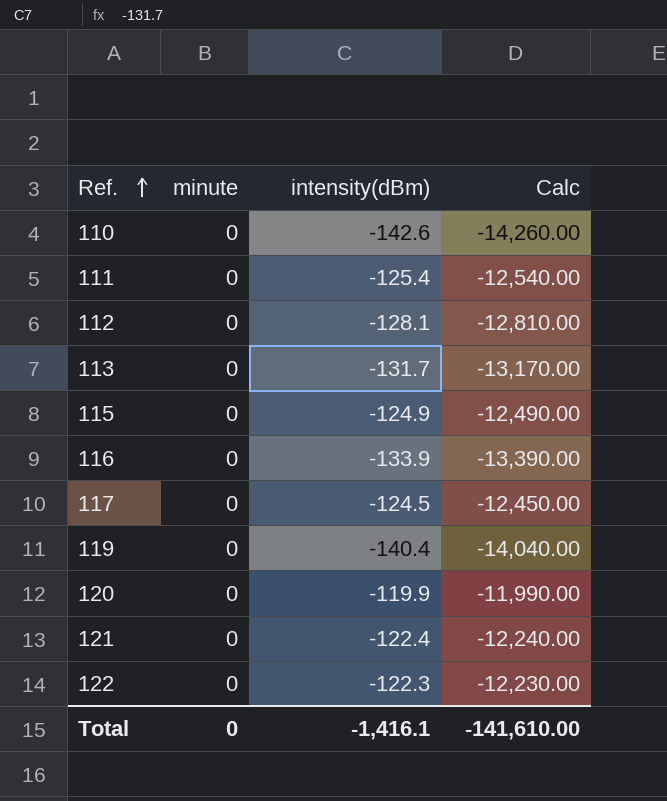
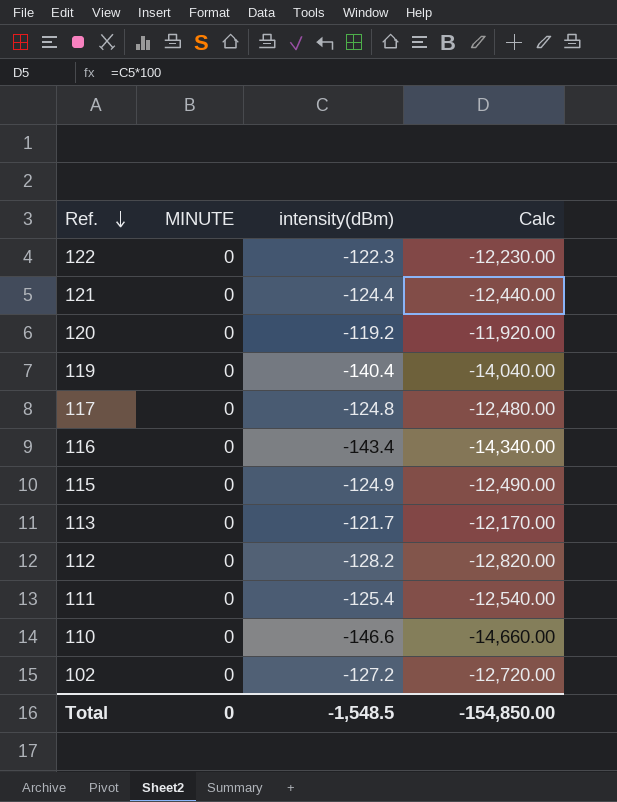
row order: Ref. ascending -> Ref. descending
column name: minute -> MINUTE
121 | intensity(dBm): -122.4 -> -124.4
121 | Calc: -12,240.00 -> -12,440.00
120 | intensity(dBm): -119.9 -> -119.2
120 | Calc: -11,990.00 -> -11,920.00
117 | intensity(dBm): -124.5 -> -124.8
117 | Calc: -12,450.00 -> -12,480.00
116 | intensity(dBm): -133.9 -> -143.4
116 | Calc: -13,390.00 -> -14,340.00
113 | intensity(dBm): -131.7 -> -121.7
113 | Calc: -13,170.00 -> -12,170.00
112 | intensity(dBm): -128.1 -> -128.2
112 | Calc: -12,810.00 -> -12,820.00
110 | intensity(dBm): -142.6 -> -146.6
110 | Calc: -14,260.00 -> -14,660.00
row 102: none -> 0 | -127.2 | -12,720.00
Total | intensity(dBm): -1,416.1 -> -1,548.5
Total | Calc: -141,610.00 -> -154,850.00

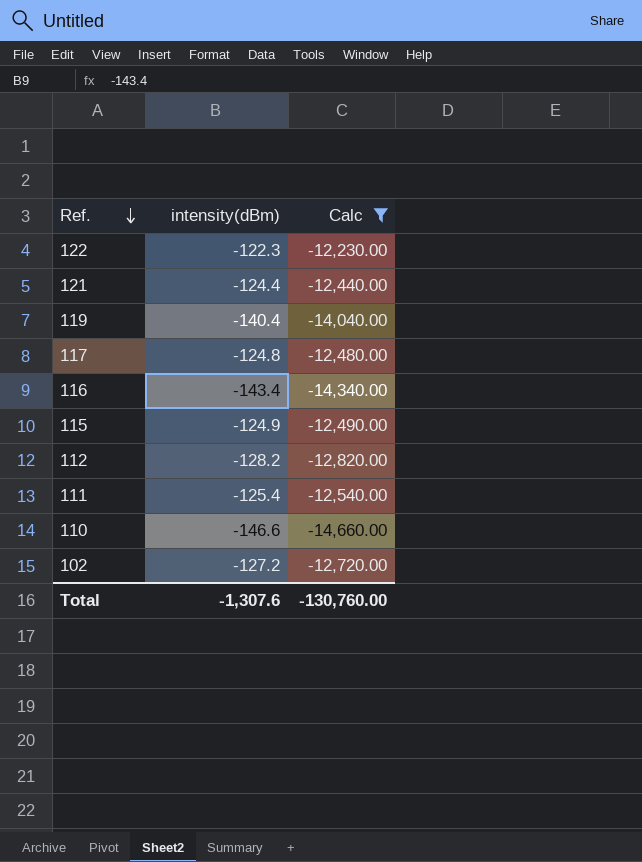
filter: none -> Calc <= -12,230.00
column MINUTE | position: 2 -> none
Total | intensity(dBm): -1,548.5 -> -1,307.6
Total | Calc: -154,850.00 -> -130,760.00

